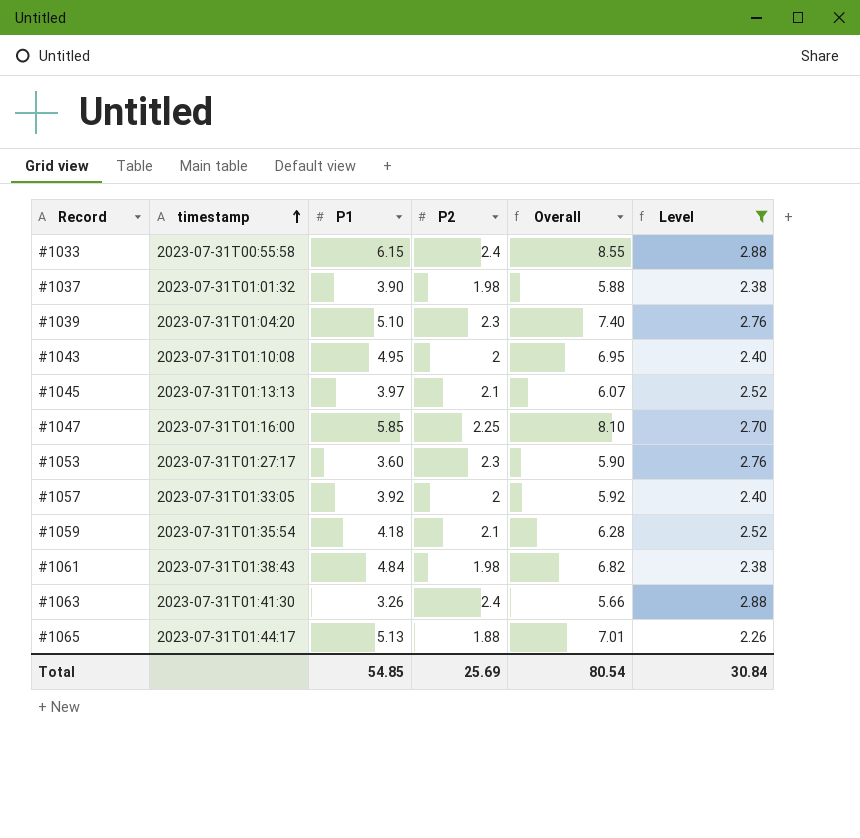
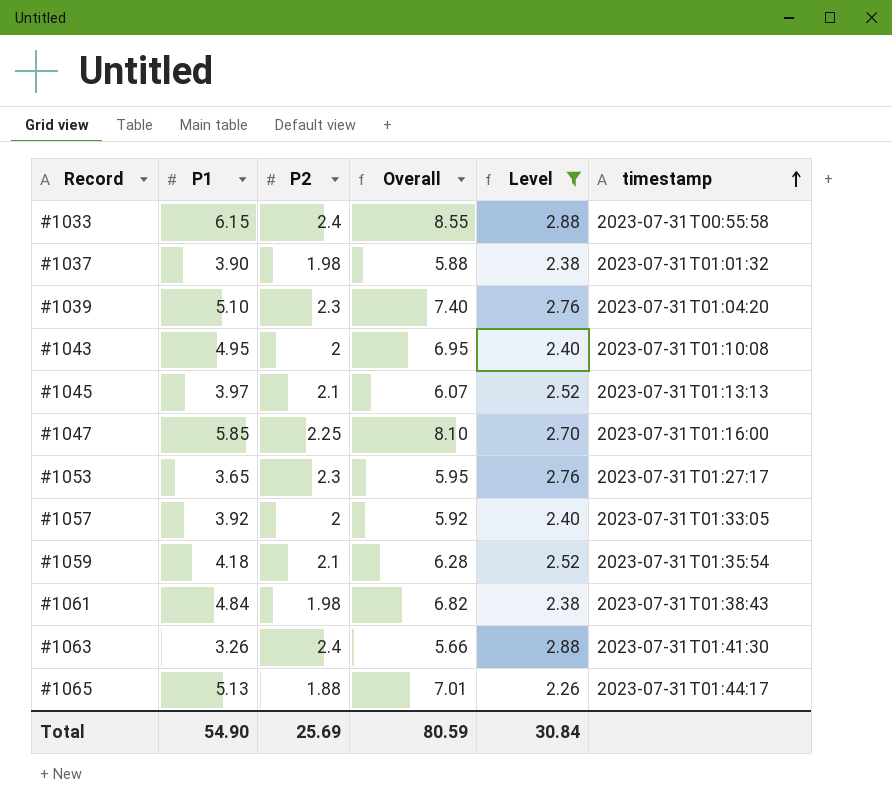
column timestamp | position: 2 -> 6
#1053 | P1: 3.60 -> 3.65
#1053 | Overall: 5.90 -> 5.95
Total | P1: 54.85 -> 54.90
Total | Overall: 80.54 -> 80.59

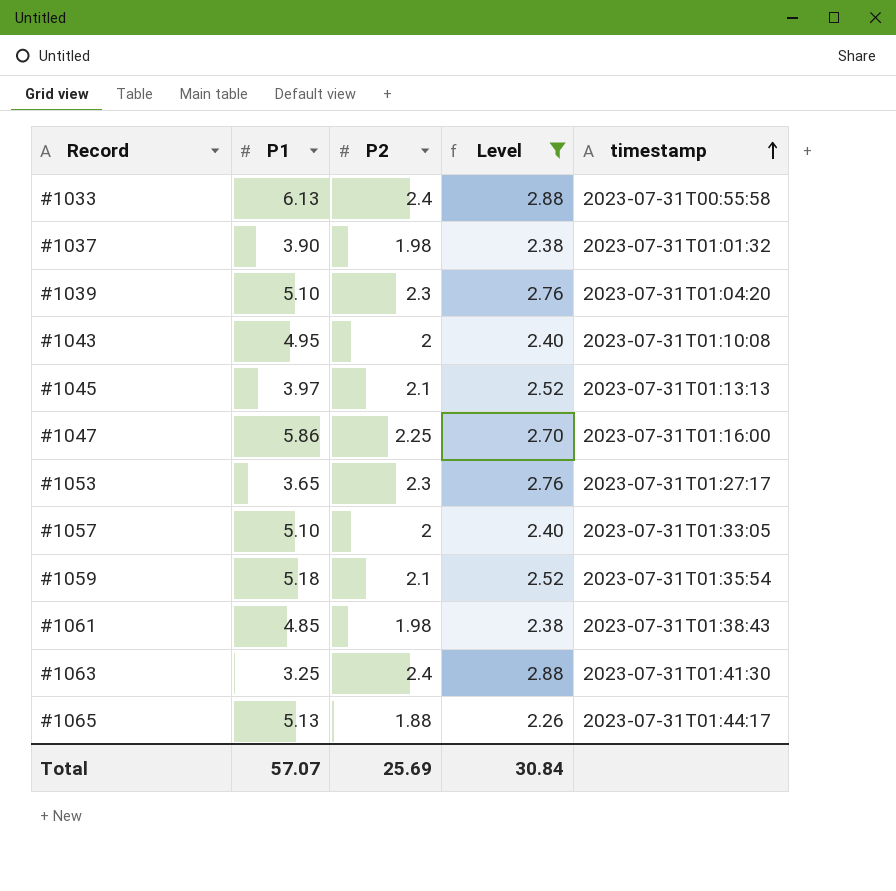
column Overall | formula: [P1] + [P2] -> none
#1033 | P1: 6.15 -> 6.13
#1047 | P1: 5.85 -> 5.86
#1057 | P1: 3.92 -> 5.10
#1059 | P1: 4.18 -> 5.18
#1061 | P1: 4.84 -> 4.85
#1063 | P1: 3.26 -> 3.25
Total | P1: 54.90 -> 57.07

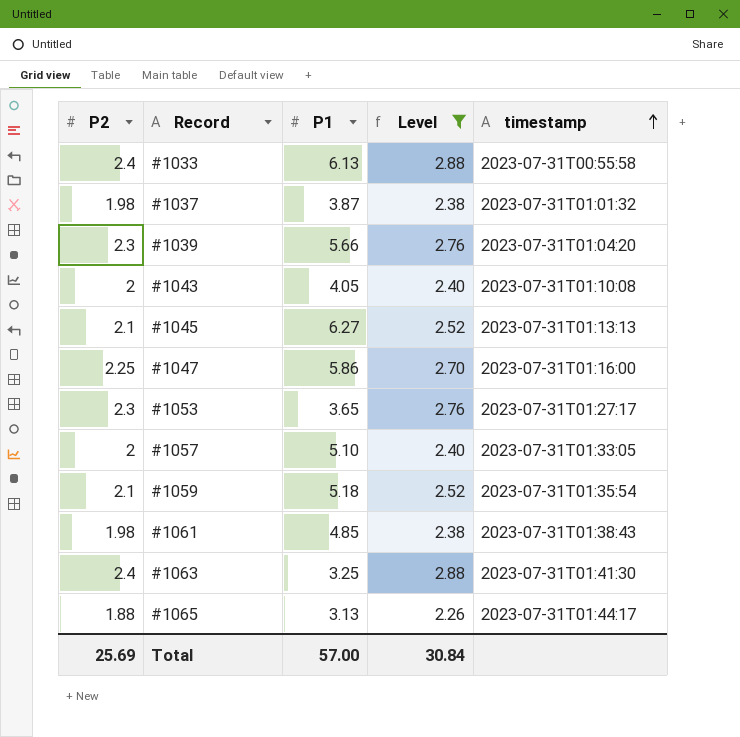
column P2 | position: 3 -> 1
#1037 | P1: 3.90 -> 3.87
#1039 | P1: 5.10 -> 5.66
#1043 | P1: 4.95 -> 4.05
#1045 | P1: 3.97 -> 6.27
#1065 | P1: 5.13 -> 3.13
Total | P1: 57.07 -> 57.00

